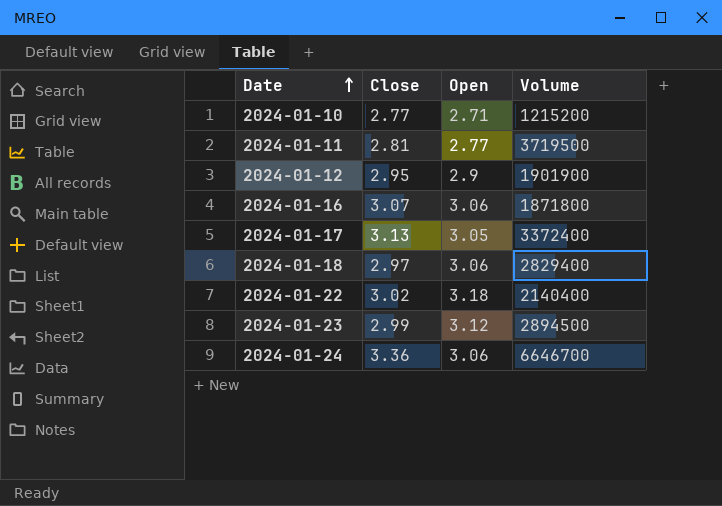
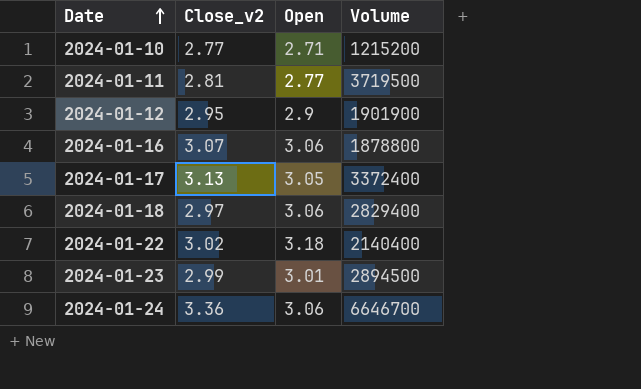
column name: Close -> Close_v2
2024-01-16 | Volume: 1871800 -> 1878800
2024-01-23 | Open: 3.12 -> 3.01

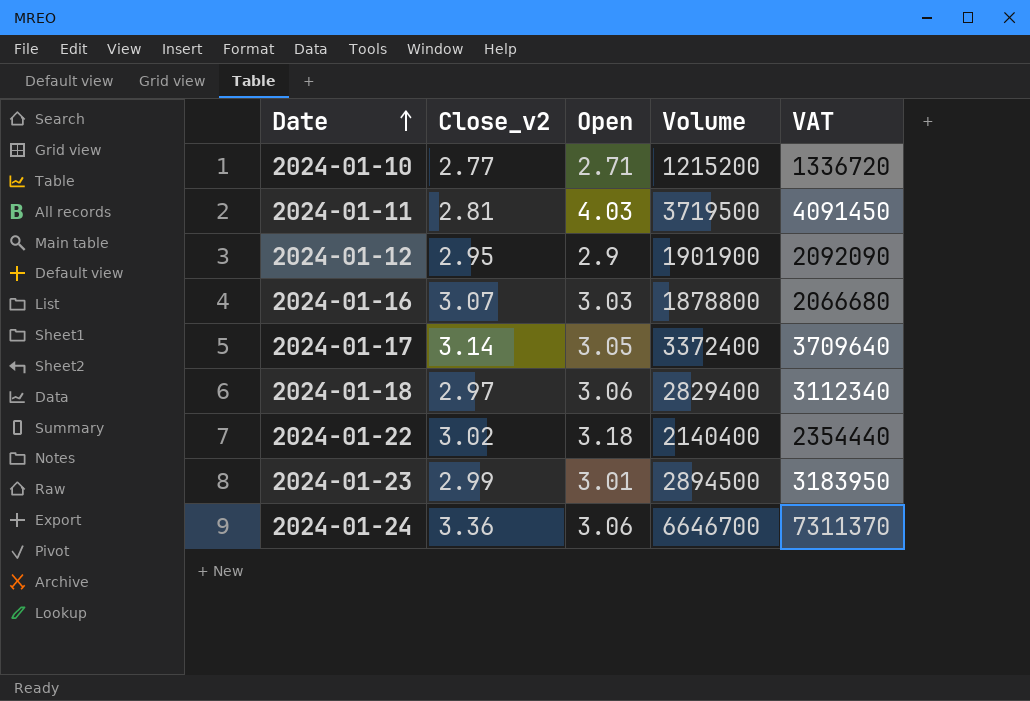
column VAT | formula: none -> [Volume] * 1.1
2024-01-11 | Open: 2.77 -> 4.03
2024-01-16 | Open: 3.06 -> 3.03
2024-01-17 | Close_v2: 3.13 -> 3.14

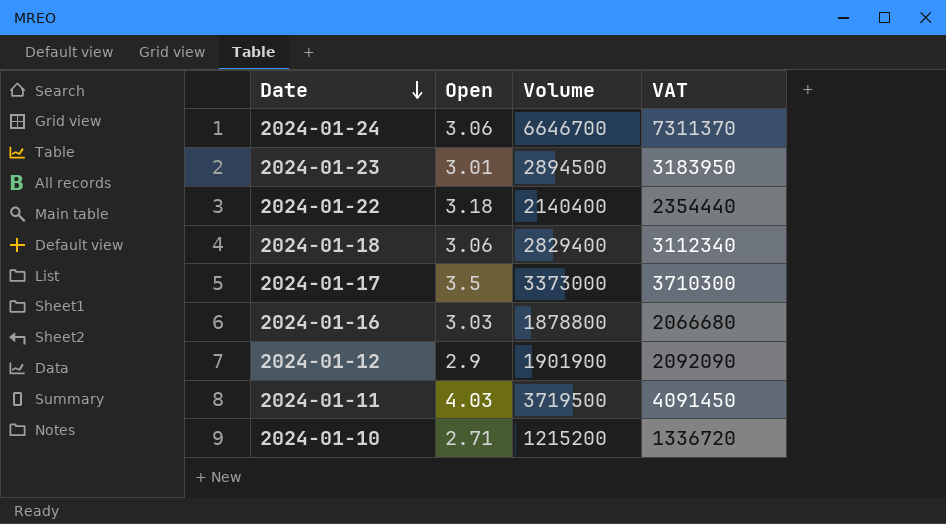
row order: Date ascending -> Date descending
column Close_v2 | position: 2 -> none
2024-01-17 | Open: 3.05 -> 3.5
2024-01-17 | Volume: 3372400 -> 3373000
2024-01-17 | VAT: 3709640 -> 3710300

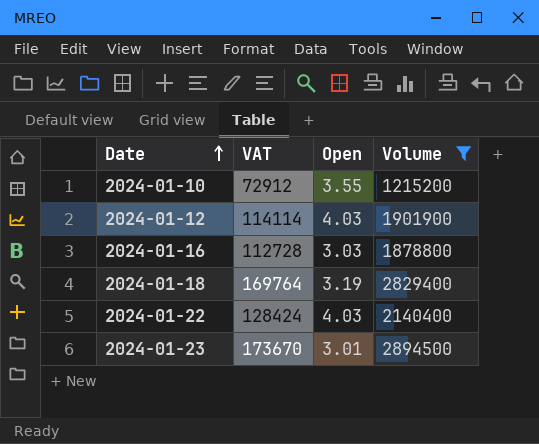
filter: none -> Volume <= 2894500
row order: Date descending -> Date ascending
column VAT | formula: [Volume] * 1.1 -> [Volume] * 0.06
column VAT | position: 4 -> 2
2024-01-10 | Open: 2.71 -> 3.55
2024-01-12 | Open: 2.9 -> 4.03
2024-01-18 | Open: 3.06 -> 3.19
2024-01-22 | Open: 3.18 -> 4.03

